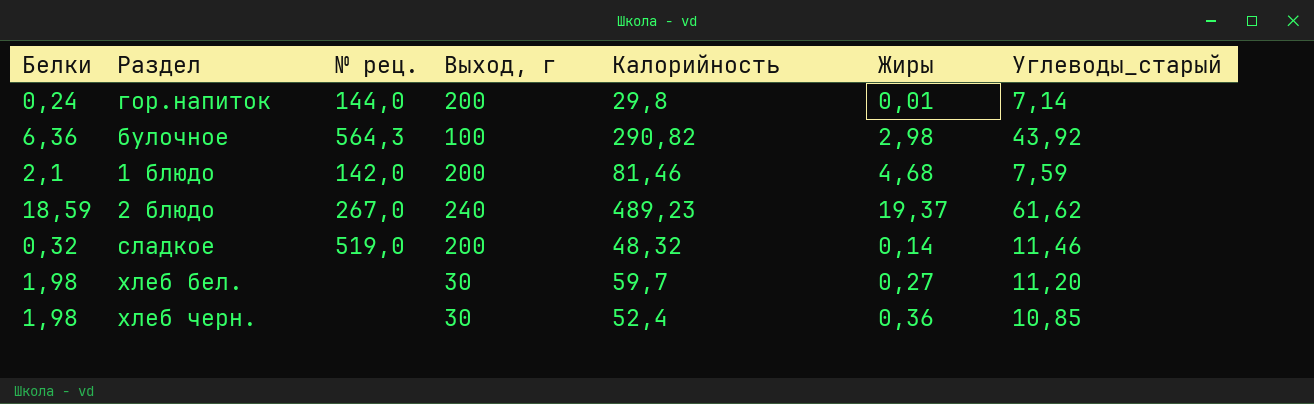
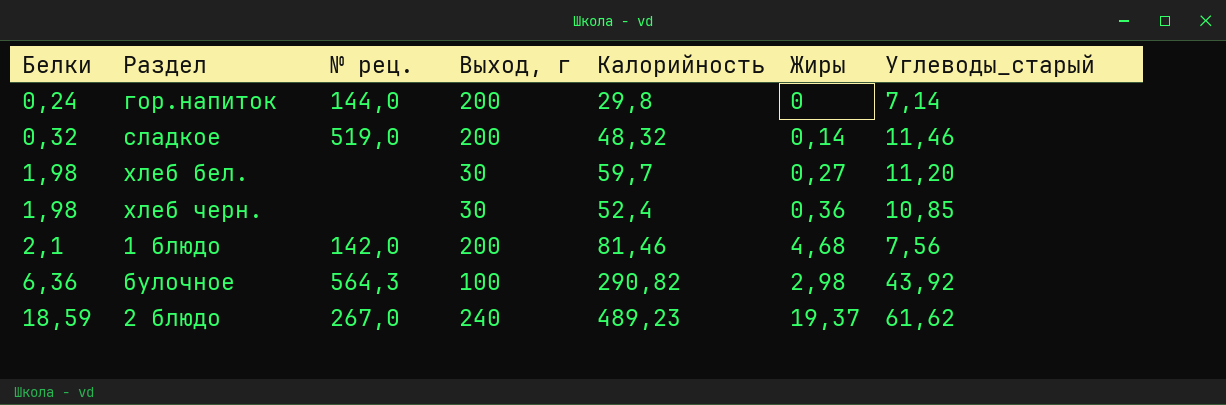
row order: none -> Белки ascending
гор.напиток | Жиры: 0,01 -> 0
1 блюдо | Углеводы_старый: 7,59 -> 7,56

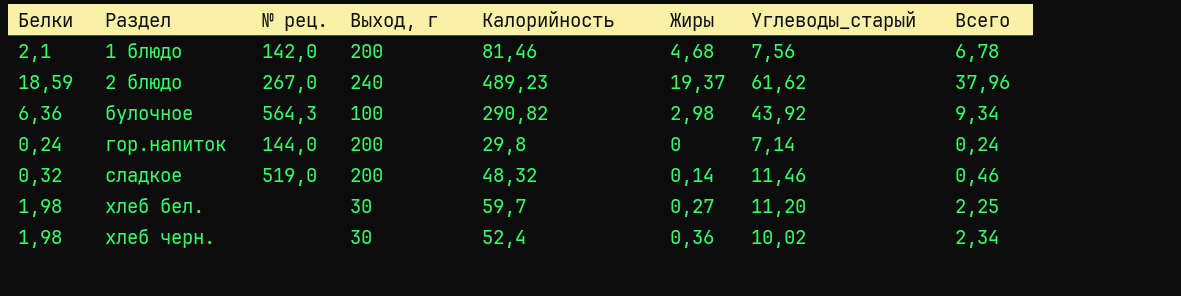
row order: Белки ascending -> Раздел ascending
column Всего | formula: none -> [Белки] + [Жиры]
хлеб черн. | Углеводы_старый: 10,85 -> 10,02

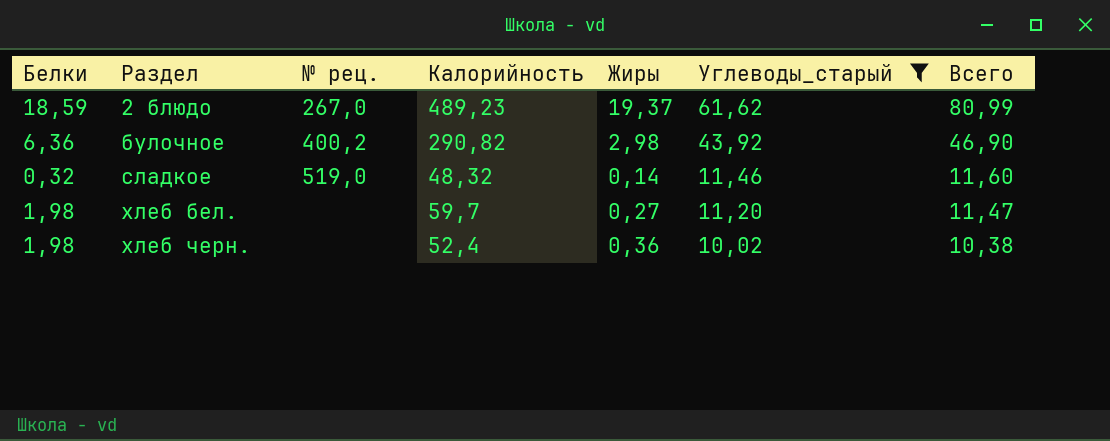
filter: none -> Углеводы_старый >= 10,02
column Выход, г | position: 4 -> none
column Всего | formula: [Белки] + [Жиры] -> [Жиры] + [Углеводы_старый]
булочное | № рец.: 564,3 -> 400,2

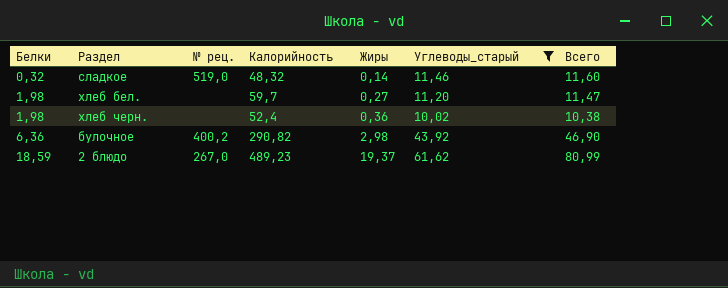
row order: Раздел ascending -> Белки ascending

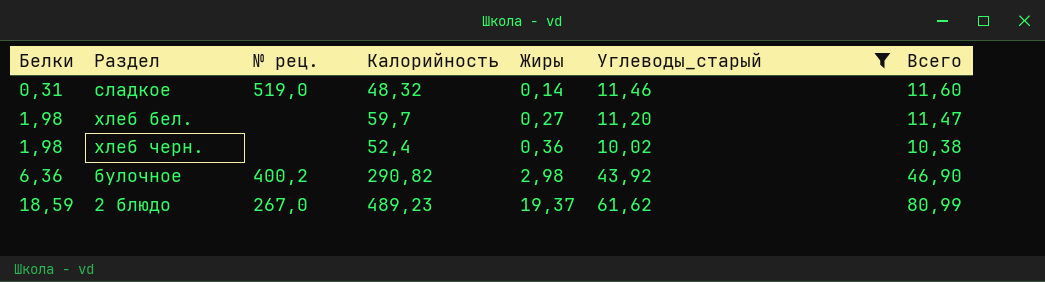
сладкое | Белки: 0,32 -> 0,31

